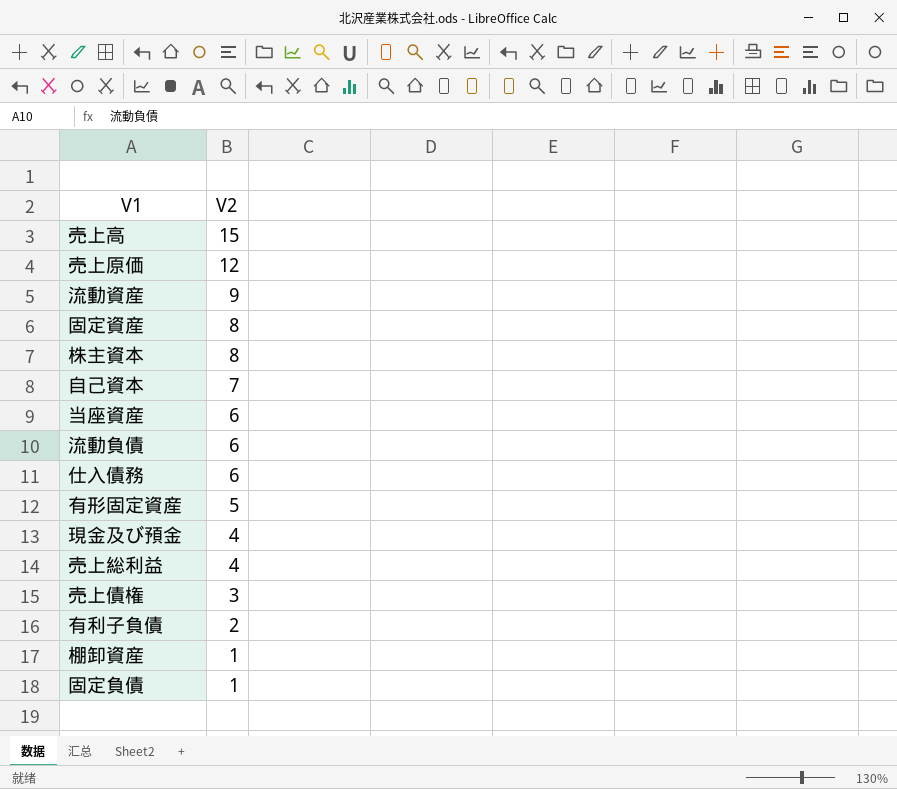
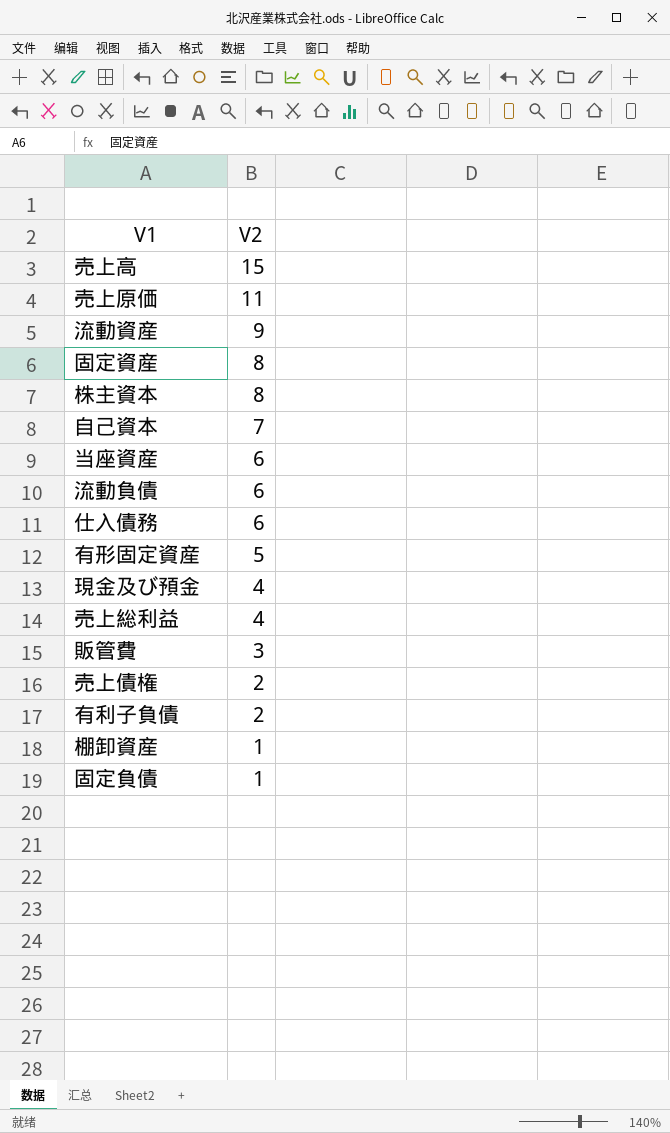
売上原価 | V2: 12 -> 11
row 販管費: none -> 3
売上債権 | V2: 3 -> 2

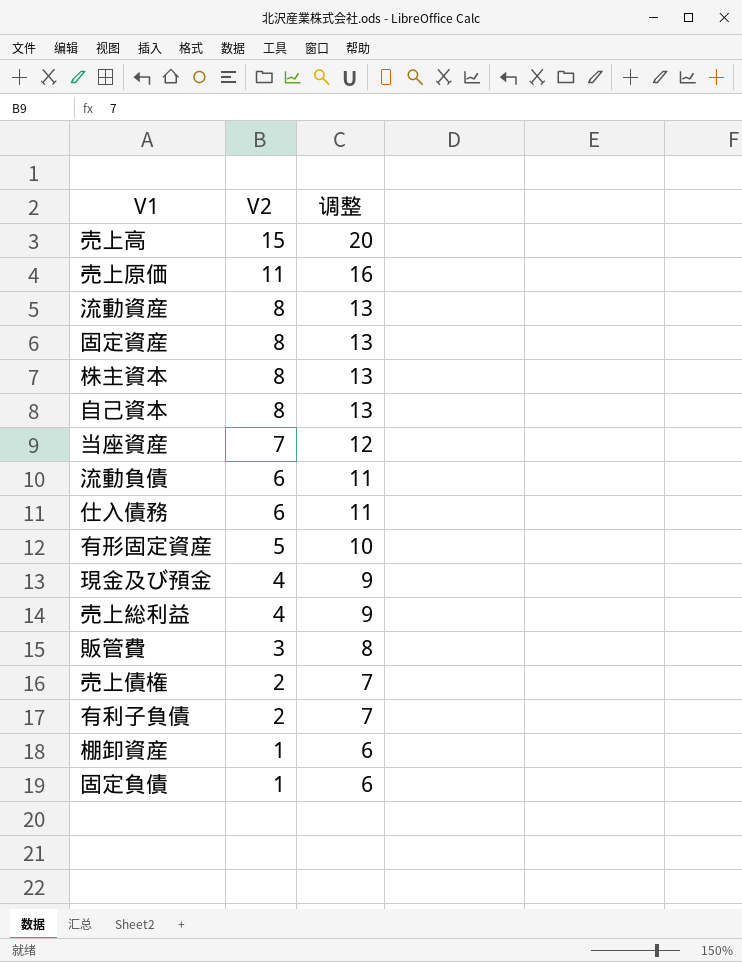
column 调整 | formula: none -> [V2] + 5
流動資産 | V2: 9 -> 8
自己資本 | V2: 7 -> 8
当座資産 | V2: 6 -> 7

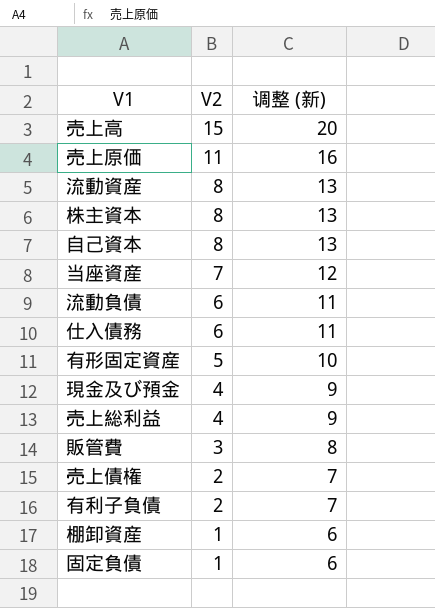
column name: 调整 -> 调整 (新)
row 固定資産: 8 | 13 -> none

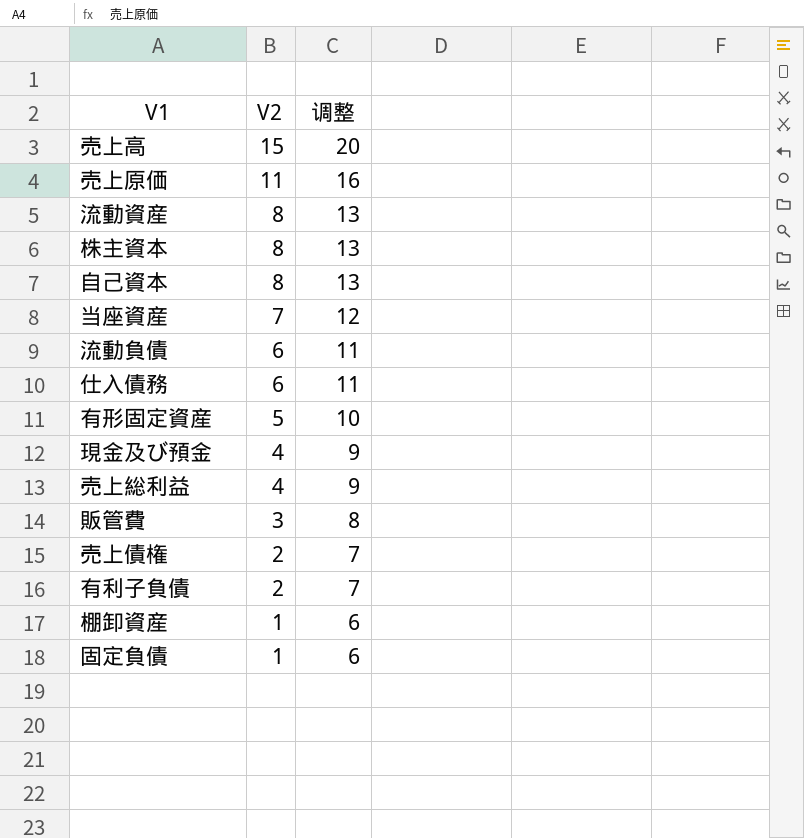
column name: 调整 (新) -> 调整

